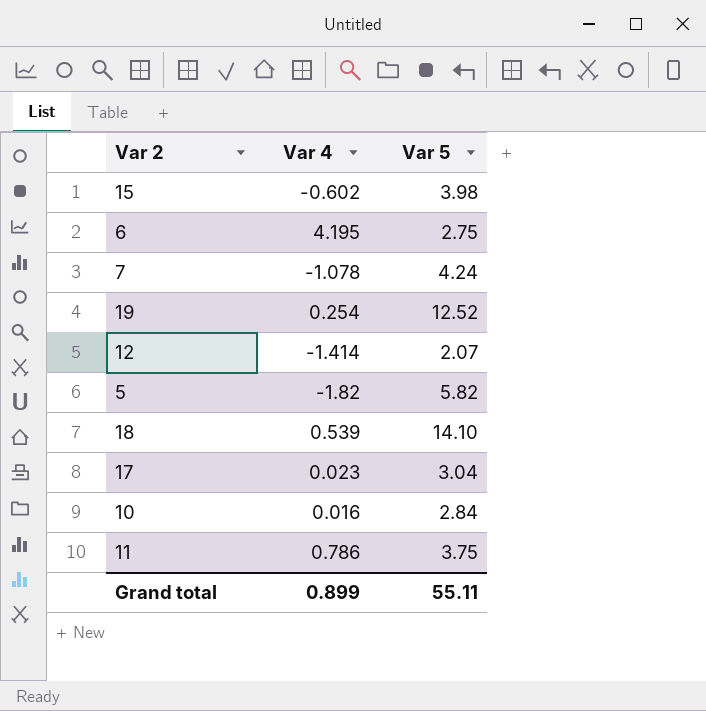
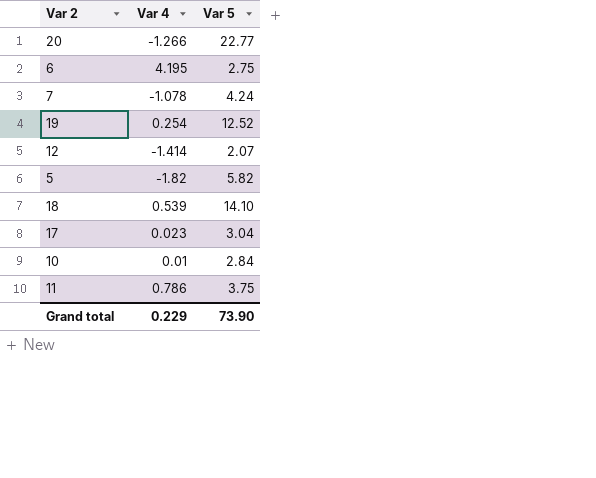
row 15: -0.602 | 3.98 -> none
row 20: none -> -1.266 | 22.77
10 | Var 4: 0.016 -> 0.01
Grand total | Var 4: 0.899 -> 0.229
Grand total | Var 5: 55.11 -> 73.90

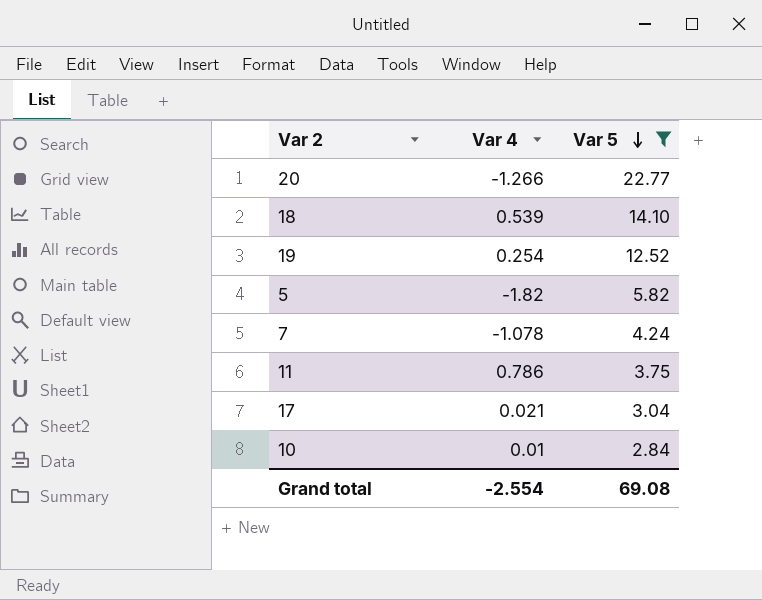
filter: none -> Var 5 >= 2.84
row order: none -> Var 5 descending
17 | Var 4: 0.023 -> 0.021
Grand total | Var 4: 0.229 -> -2.554
Grand total | Var 5: 73.90 -> 69.08

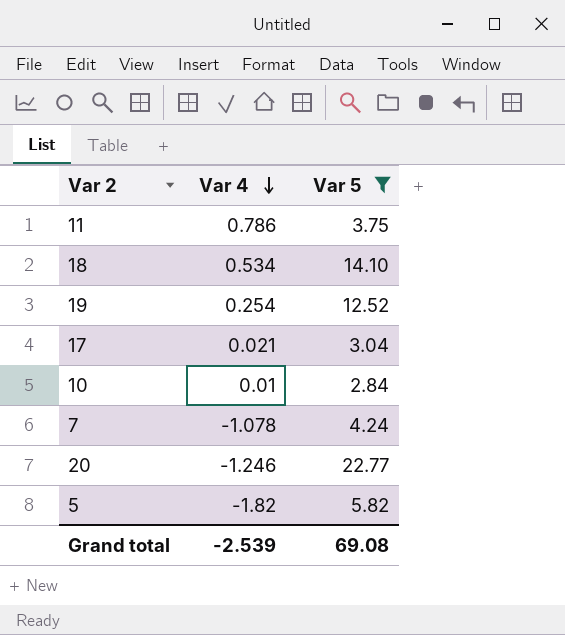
row order: Var 5 descending -> Var 4 descending
18 | Var 4: 0.539 -> 0.534
20 | Var 4: -1.266 -> -1.246
Grand total | Var 4: -2.554 -> -2.539

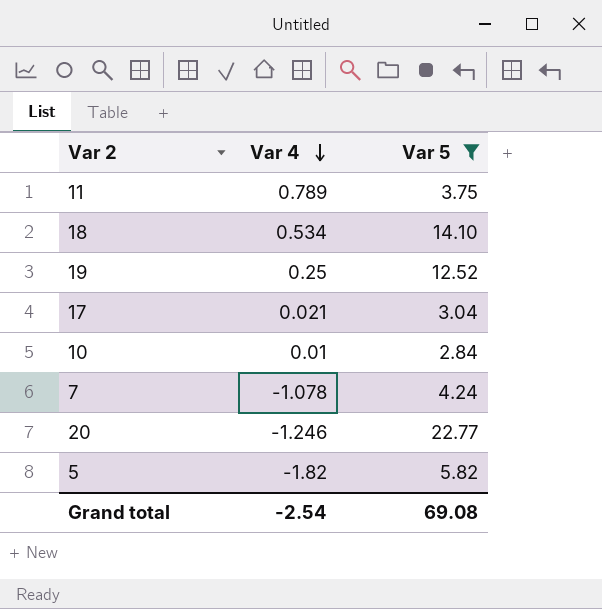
11 | Var 4: 0.786 -> 0.789
19 | Var 4: 0.254 -> 0.25
Grand total | Var 4: -2.539 -> -2.54

